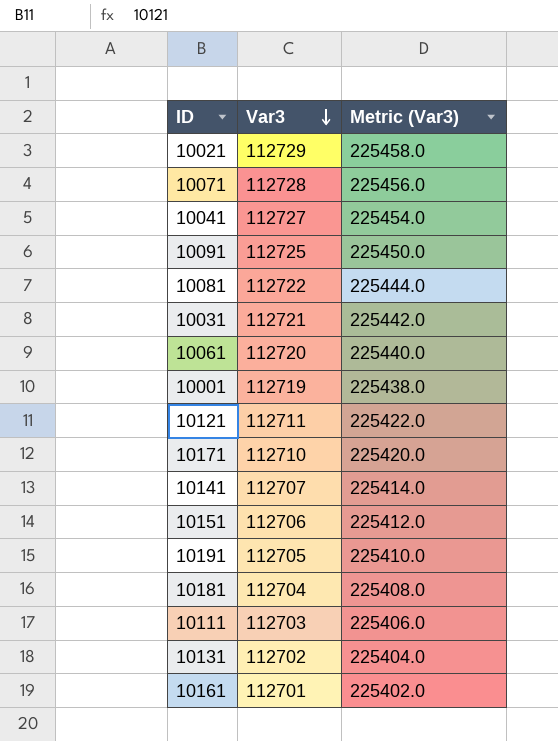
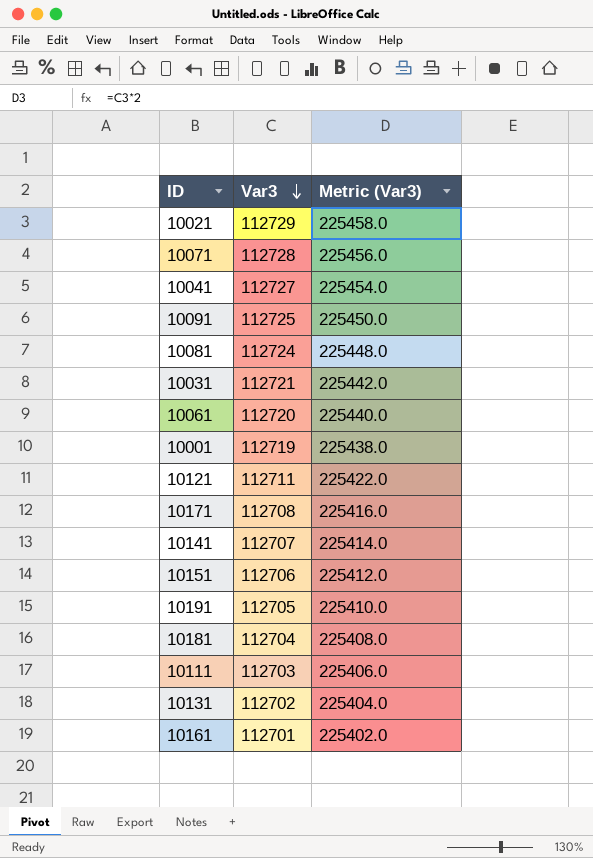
10081 | Var3: 112722 -> 112724
10081 | Metric (Var3): 225444.0 -> 225448.0
10171 | Var3: 112710 -> 112708
10171 | Metric (Var3): 225420.0 -> 225416.0

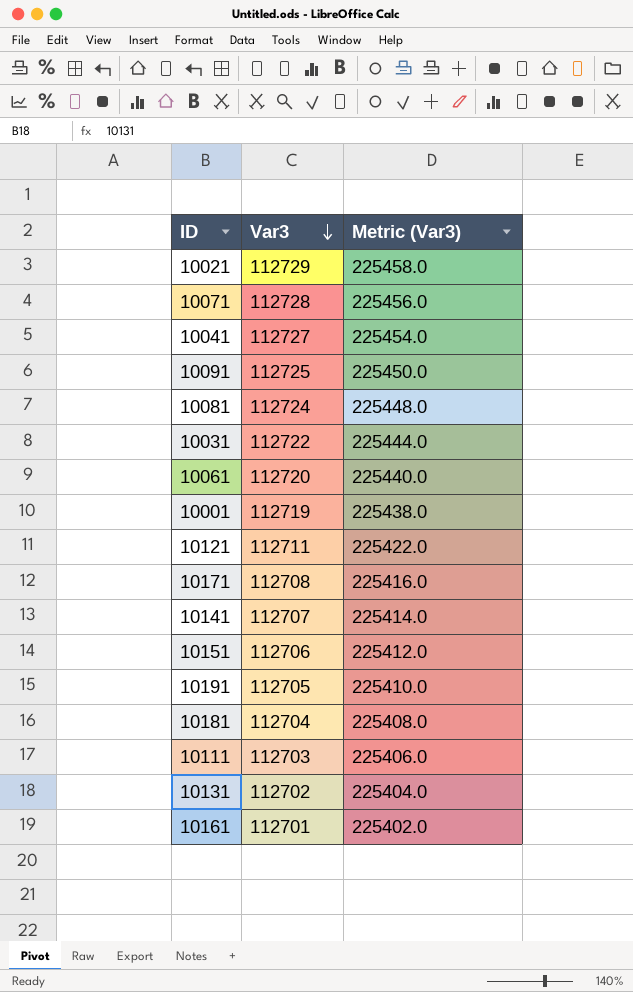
10031 | Var3: 112721 -> 112722
10031 | Metric (Var3): 225442.0 -> 225444.0

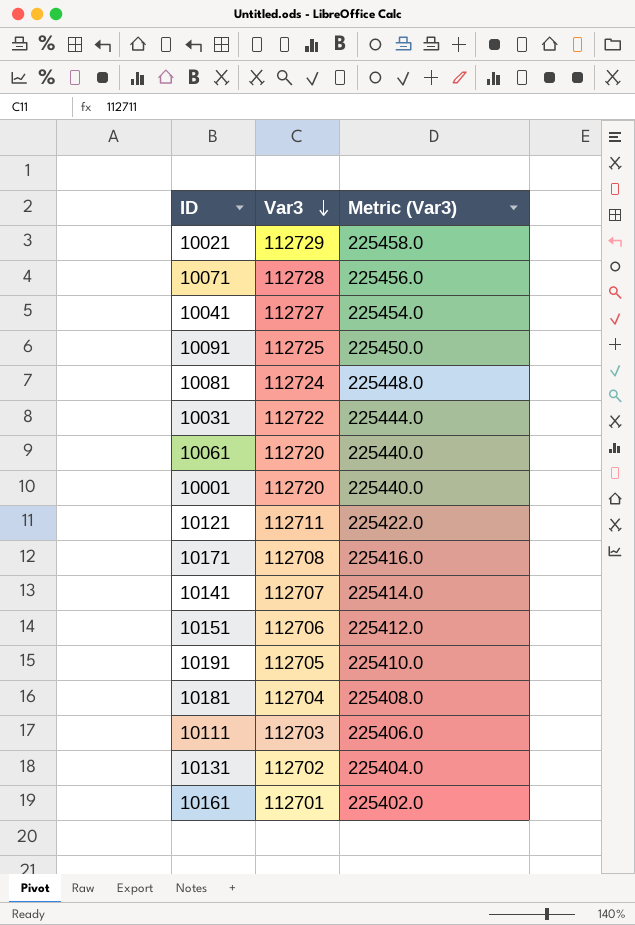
10001 | Var3: 112719 -> 112720
10001 | Metric (Var3): 225438.0 -> 225440.0

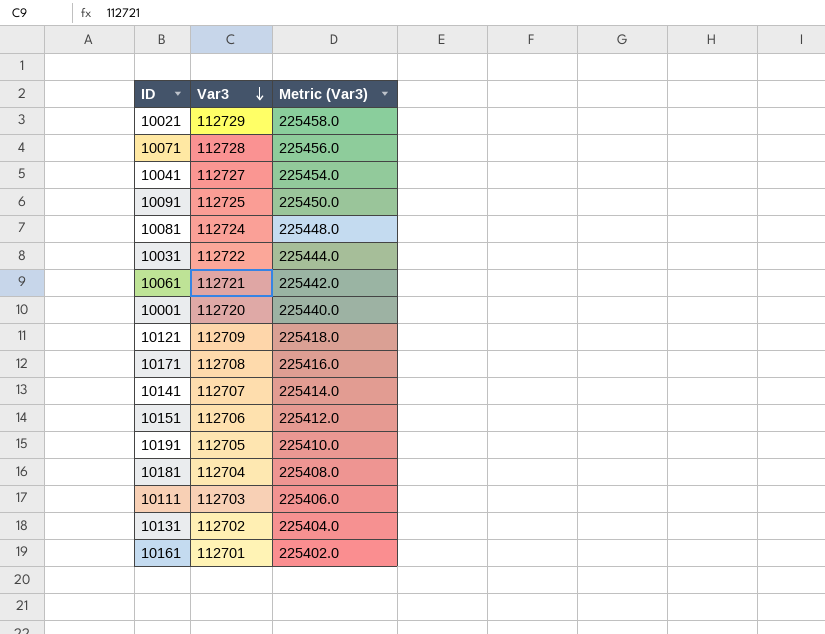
10061 | Var3: 112720 -> 112721
10061 | Metric (Var3): 225440.0 -> 225442.0
10121 | Var3: 112711 -> 112709
10121 | Metric (Var3): 225422.0 -> 225418.0

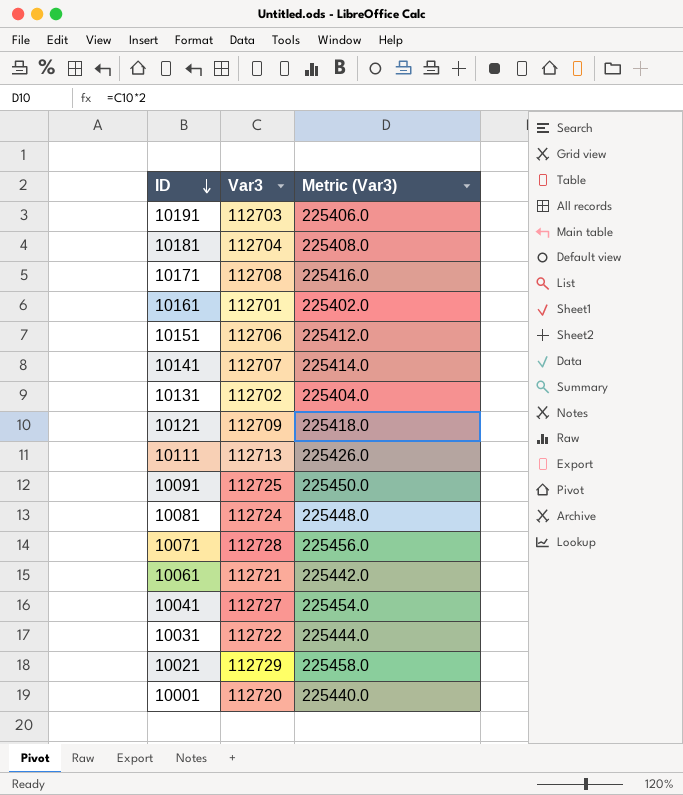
row order: Var3 descending -> ID descending
10191 | Var3: 112705 -> 112703
10191 | Metric (Var3): 225410.0 -> 225406.0
10111 | Var3: 112703 -> 112713
10111 | Metric (Var3): 225406.0 -> 225426.0

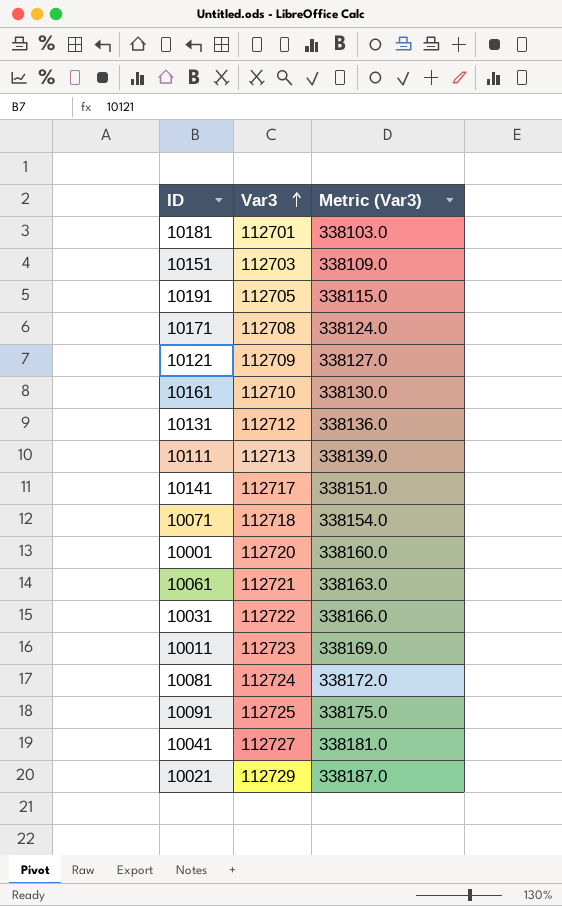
row order: ID descending -> Var3 ascending
column Metric (Var3) | formula: [Var3] * 2 -> [Var3] * 3
10181 | Var3: 112704 -> 112701
10151 | Var3: 112706 -> 112703
10191 | Var3: 112703 -> 112705
10161 | Var3: 112701 -> 112710
10131 | Var3: 112702 -> 112712
10141 | Var3: 112707 -> 112717
10071 | Var3: 112728 -> 112718
row 10011: none -> 112723 | 338169.0

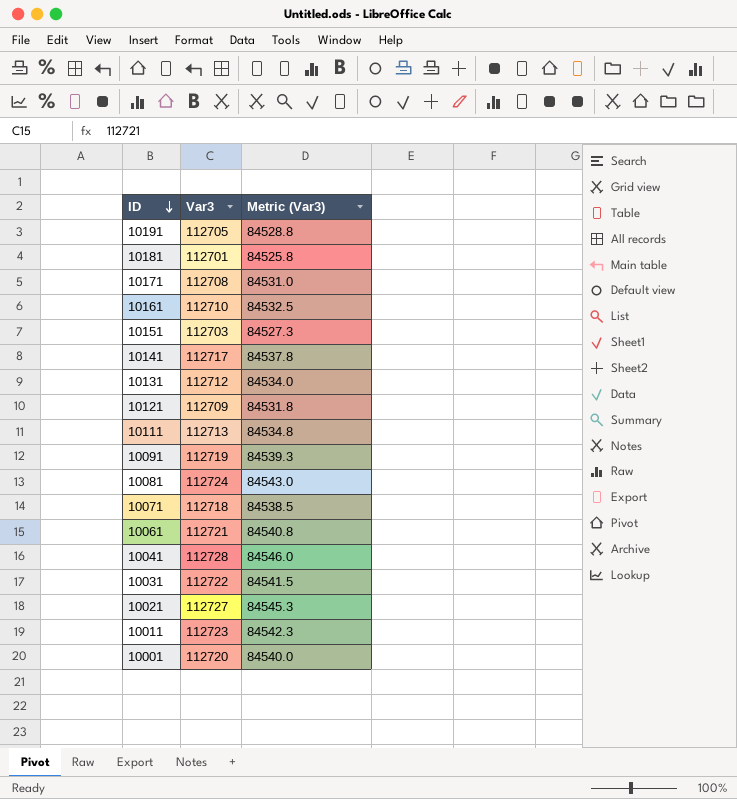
row order: Var3 ascending -> ID descending
column Metric (Var3) | formula: [Var3] * 3 -> [Var3] * 0.75
10091 | Var3: 112725 -> 112719
10041 | Var3: 112727 -> 112728
10021 | Var3: 112729 -> 112727

